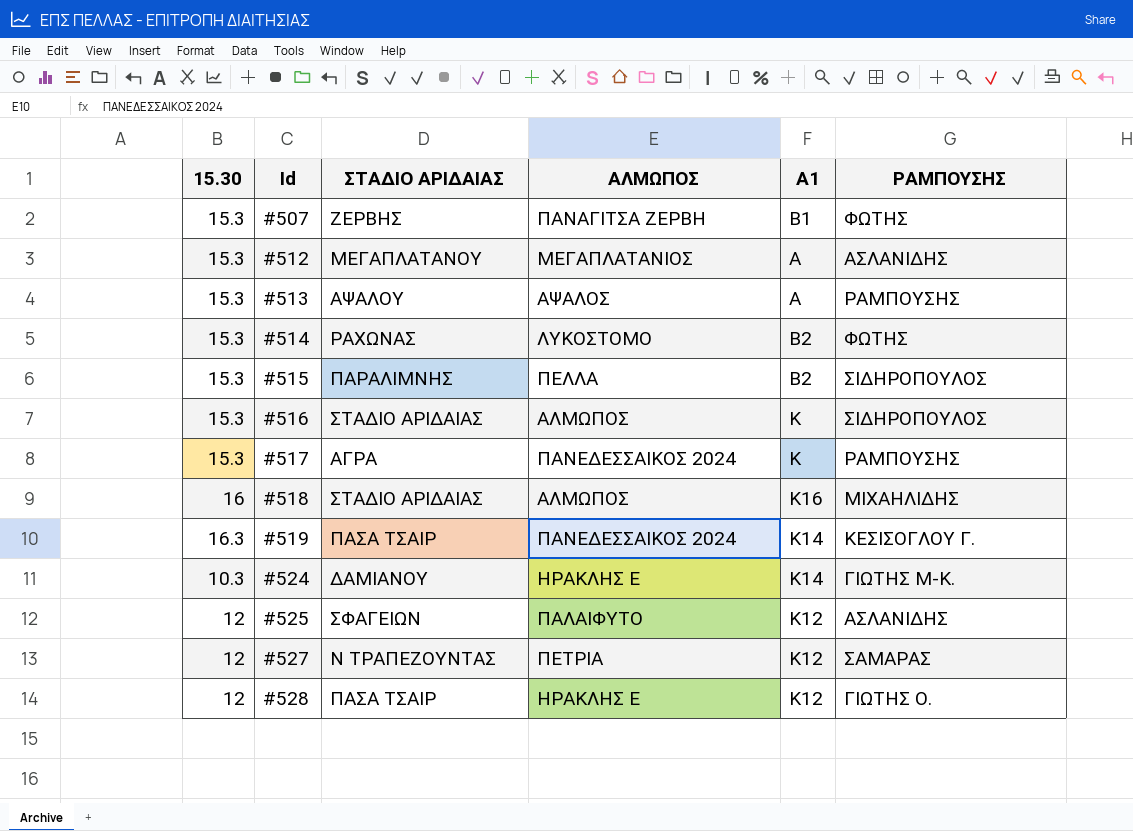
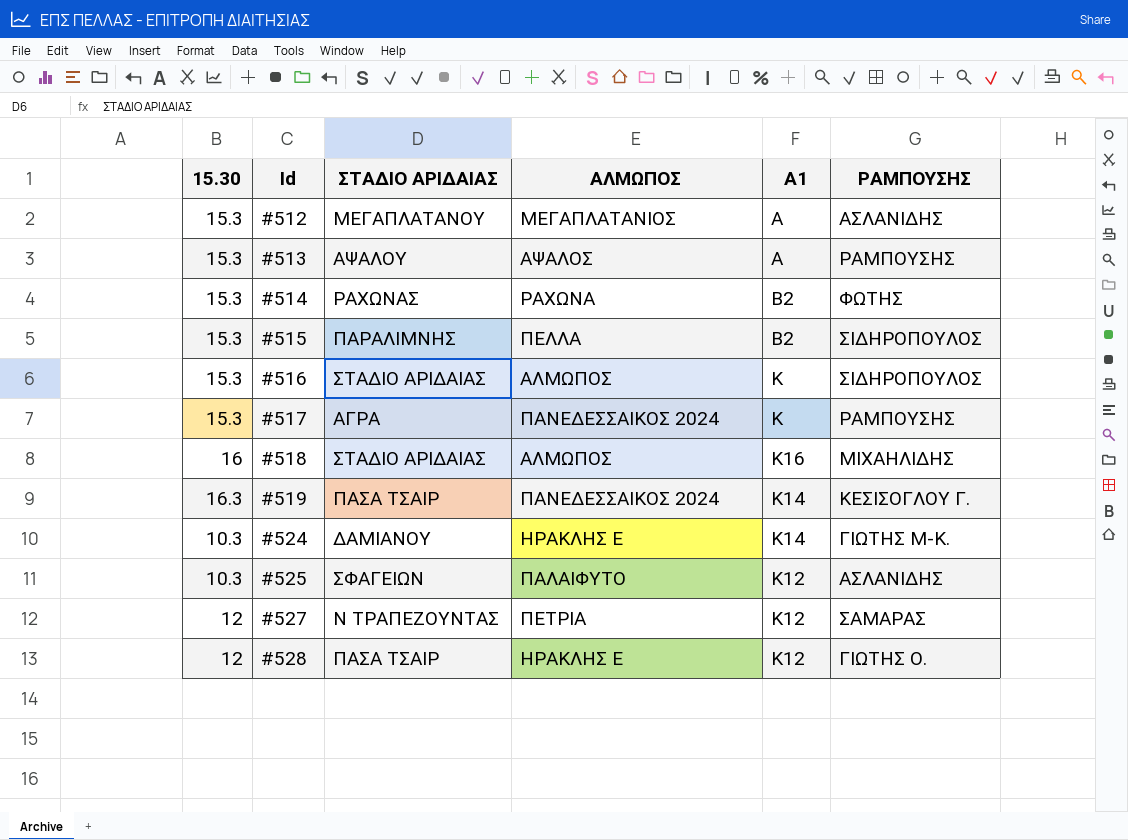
row #507: 15.3 | ΖΕΡΒΗΣ | ΠΑΝΑΓΙΤΣΑ ΖΕΡΒΗ | Β1 | ΦΩΤΗΣ -> none
#514 | ΑΛΜΩΠΟΣ: ΛΥΚΟΣΤΟΜΟ -> ΡΑΧΩΝΑ
#525 | 15.30: 12 -> 10.3

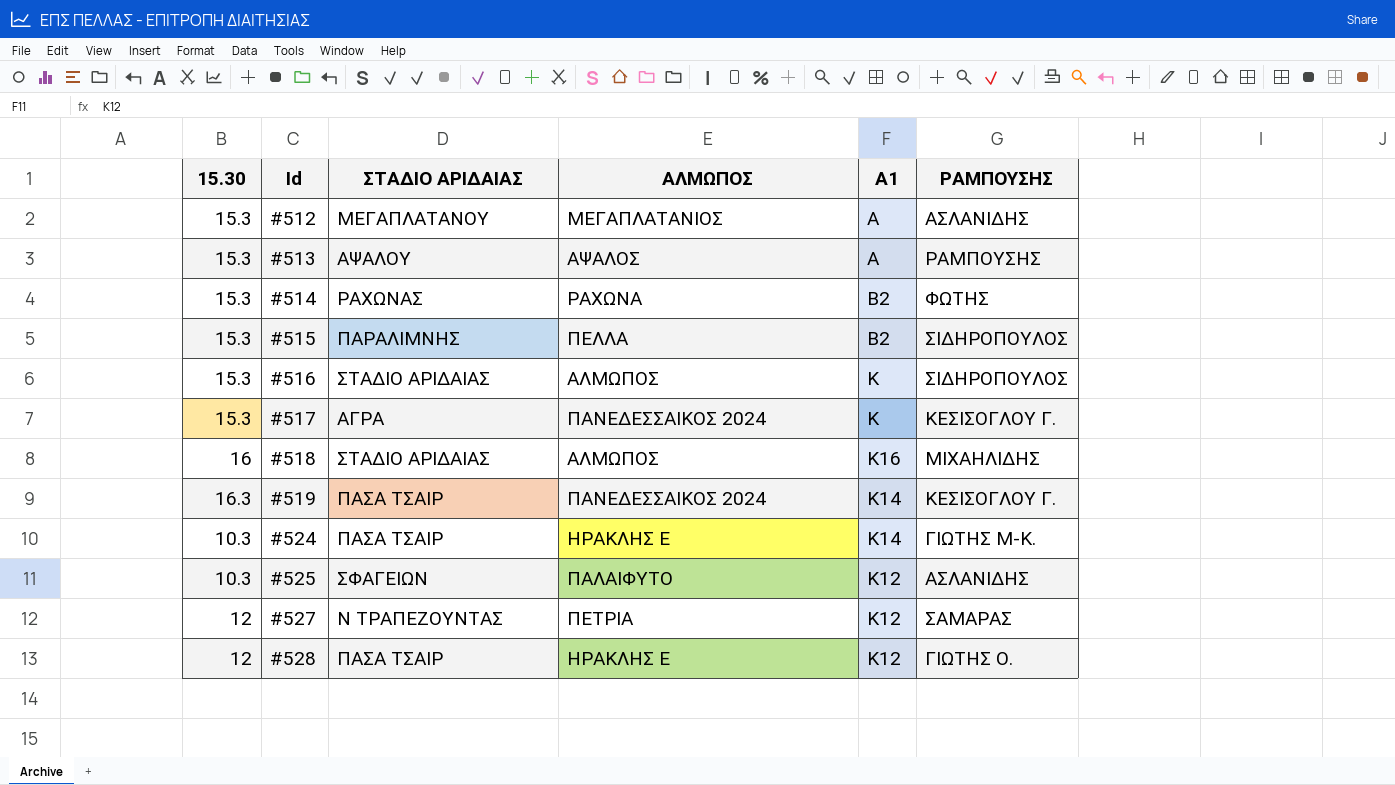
#517 | ΡΑΜΠΟΥΣΗΣ: ΡΑΜΠΟΥΣΗΣ -> ΚΕΣΙΣΟΓΛΟΥ Γ.
#524 | ΣΤΑΔΙΟ ΑΡΙΔΑΙΑΣ: ΔΑΜΙΑΝΟΥ -> ΠΑΣΑ ΤΣΑΙΡ

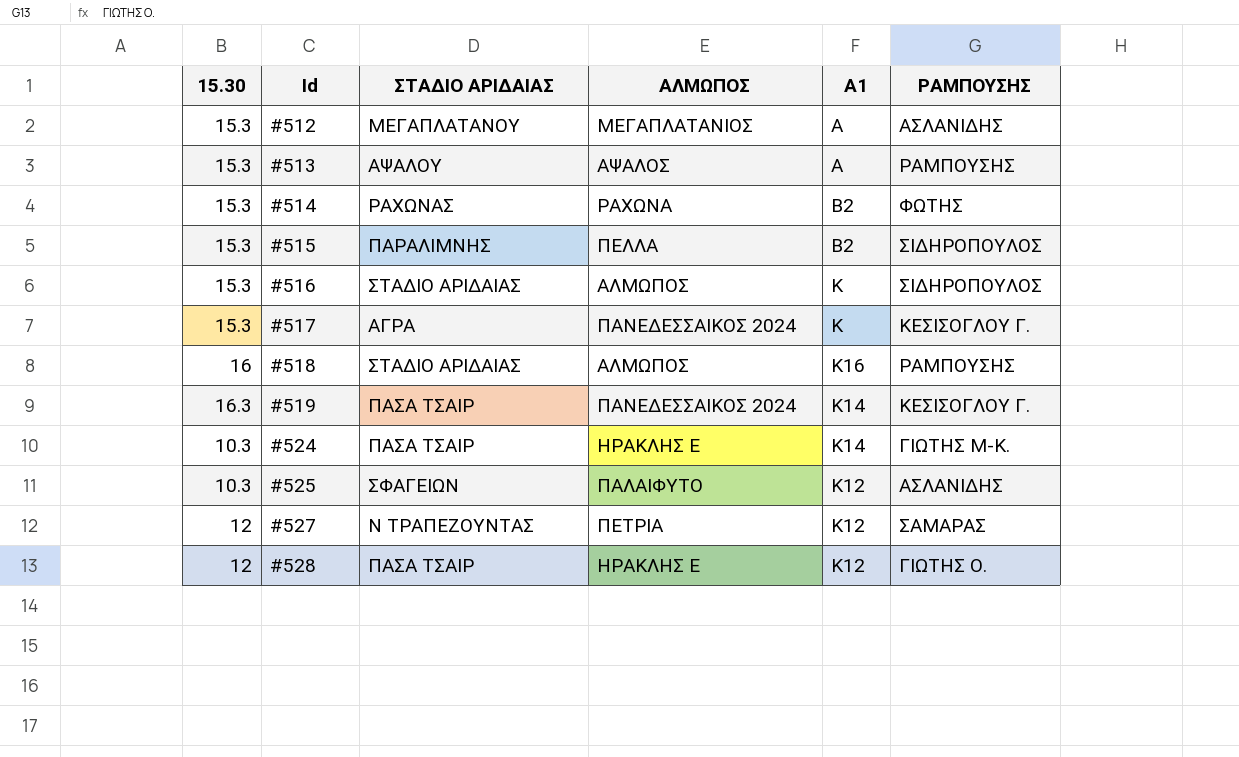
#518 | ΡΑΜΠΟΥΣΗΣ: ΜΙΧΑΗΛΙΔΗΣ -> ΡΑΜΠΟΥΣΗΣ

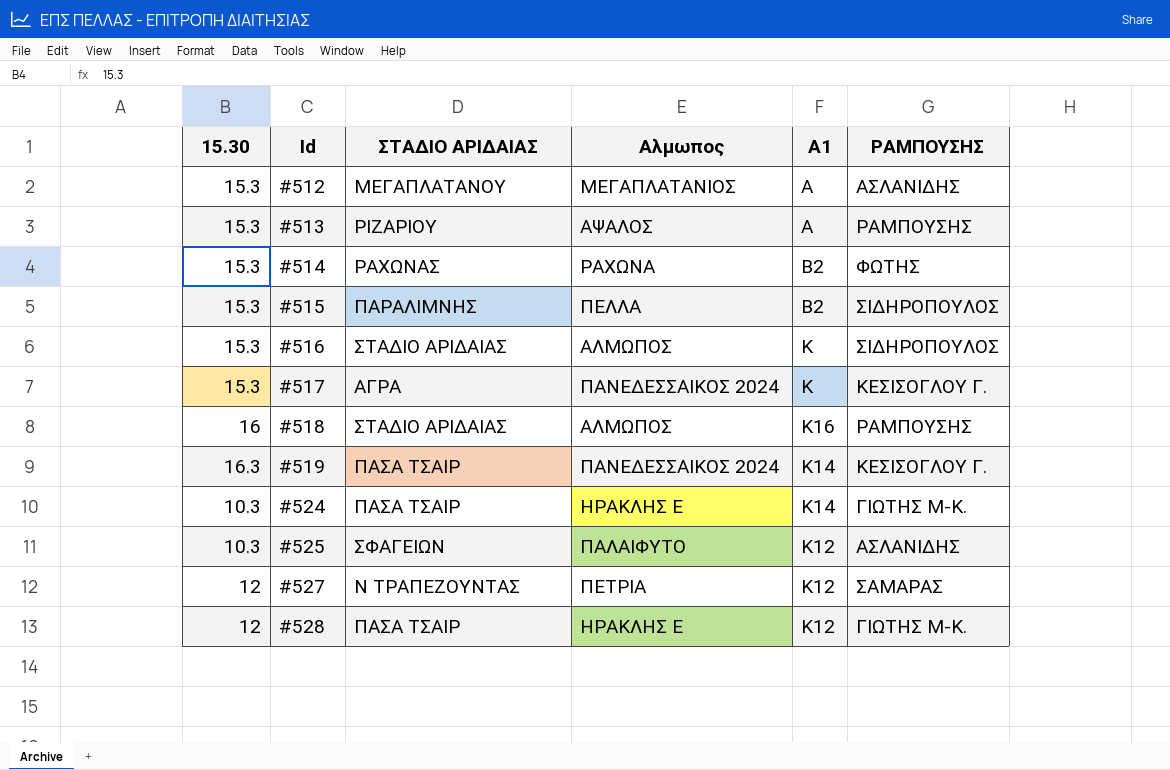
column name: ΑΛΜΩΠΟΣ -> Αλμωπος
#513 | ΣΤΑΔΙΟ ΑΡΙΔΑΙΑΣ: ΑΨΑΛΟΥ -> ΡΙΖΑΡΙΟΥ
#528 | ΡΑΜΠΟΥΣΗΣ: ΓΙΩΤΗΣ Ο. -> ΓΙΩΤΗΣ Μ-Κ.

